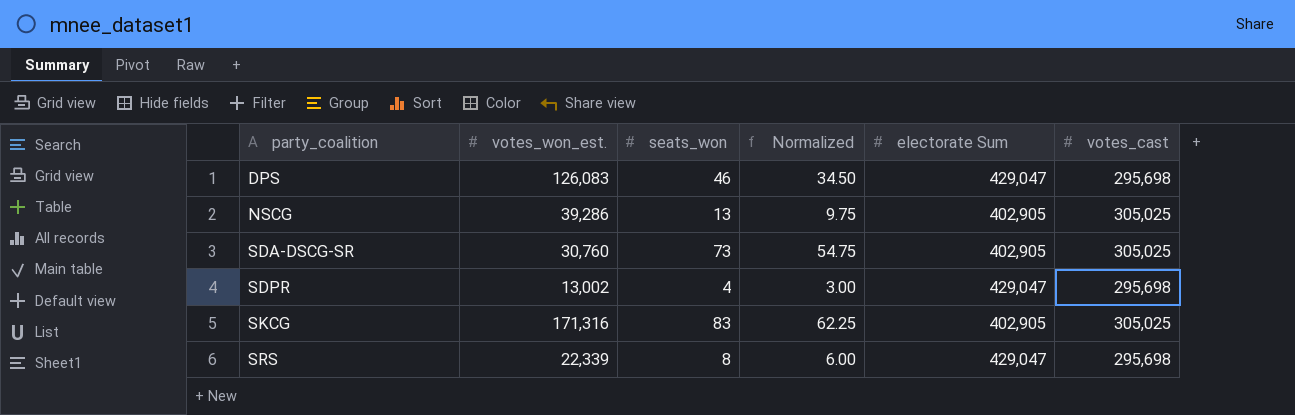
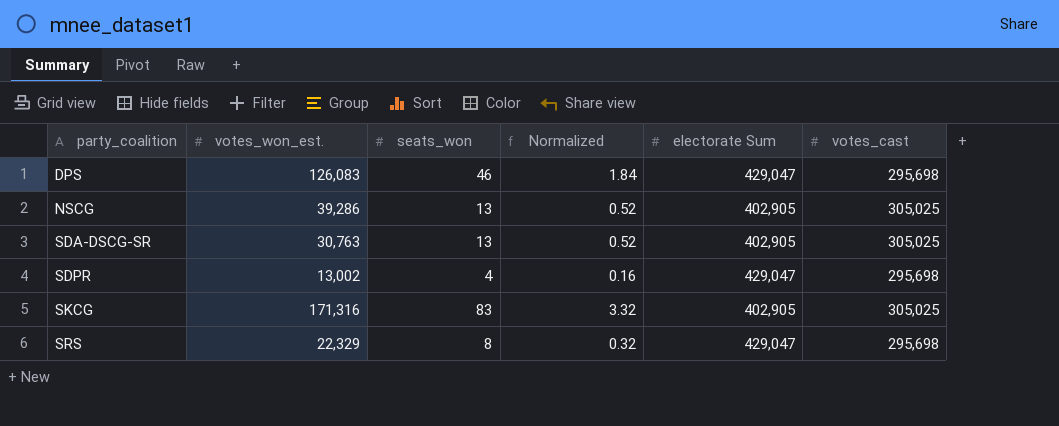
column Normalized | formula: [seats_won] * 0.75 -> [seats_won] * 0.04
SDA-DSCG-SR | votes_won_est.: 30,760 -> 30,763
SDA-DSCG-SR | seats_won: 73 -> 13
SRS | votes_won_est.: 22,339 -> 22,329

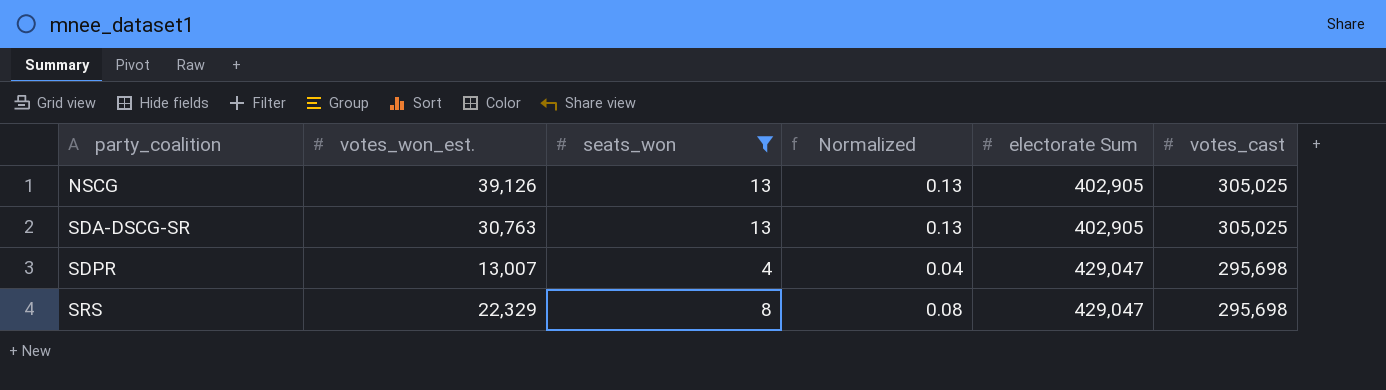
filter: none -> seats_won <= 13
column Normalized | formula: [seats_won] * 0.04 -> [seats_won] * 0.01
NSCG | votes_won_est.: 39,286 -> 39,126
SDPR | votes_won_est.: 13,002 -> 13,007

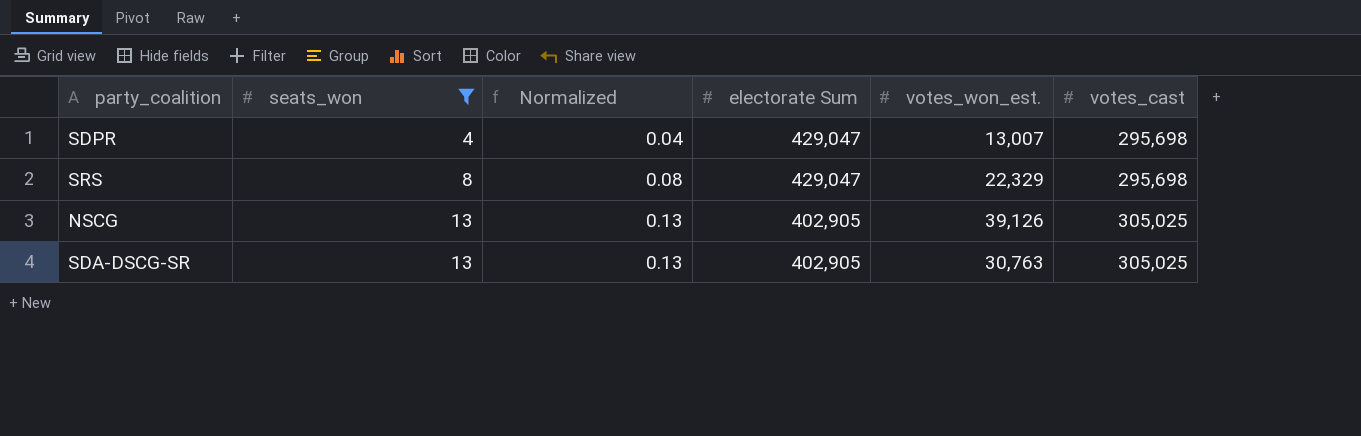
row order: party_coalition ascending -> seats_won ascending
column votes_won_est. | position: 2 -> 5

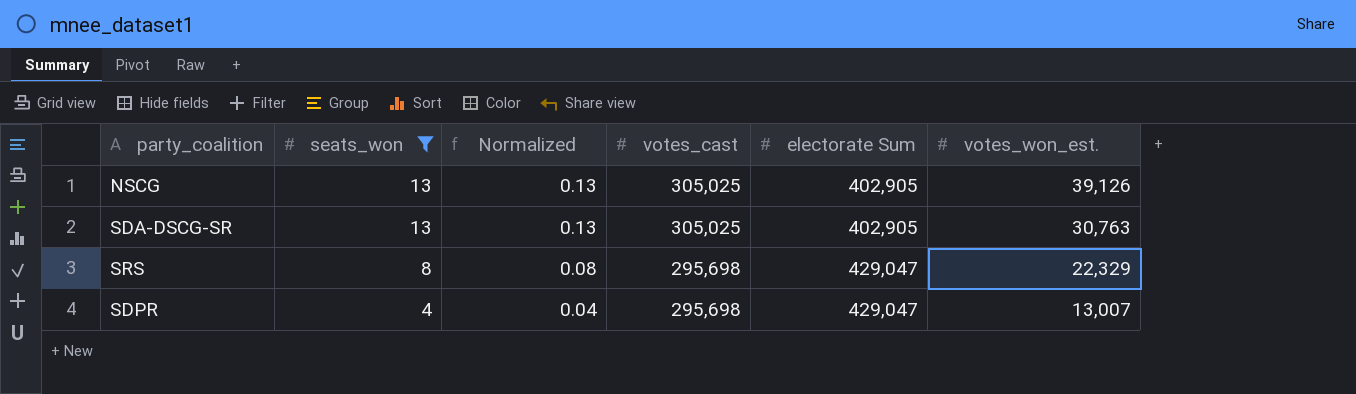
row order: seats_won ascending -> seats_won descending
column votes_cast | position: 6 -> 4

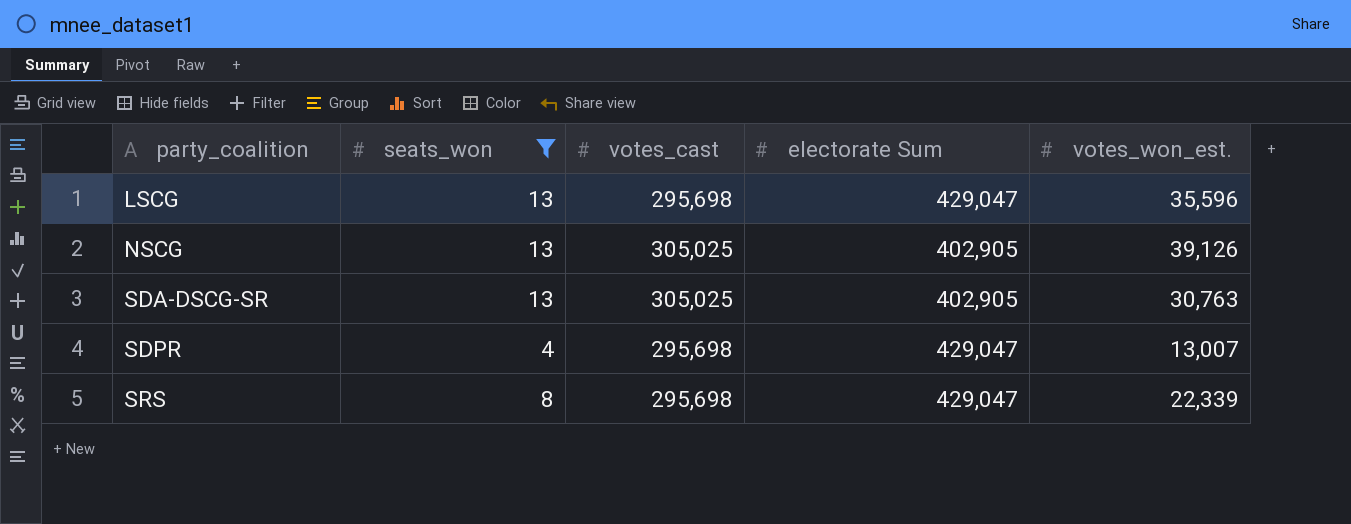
row order: seats_won descending -> party_coalition ascending
column Normalized | formula: [seats_won] * 0.01 -> none
row LSCG: none -> 13 | 295,698 | 429,047 | 35,596
SRS | votes_won_est.: 22,329 -> 22,339

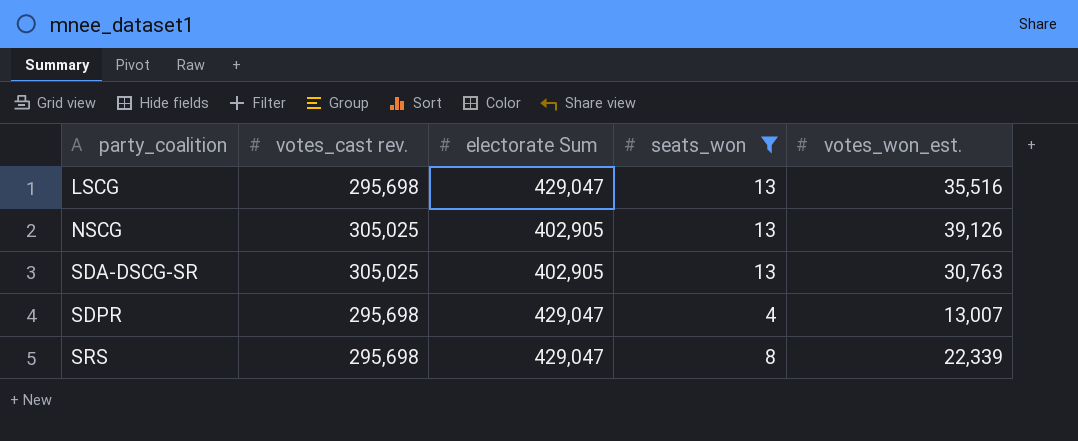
column name: votes_cast -> votes_cast rev.
column seats_won | position: 2 -> 4
LSCG | votes_won_est.: 35,596 -> 35,516

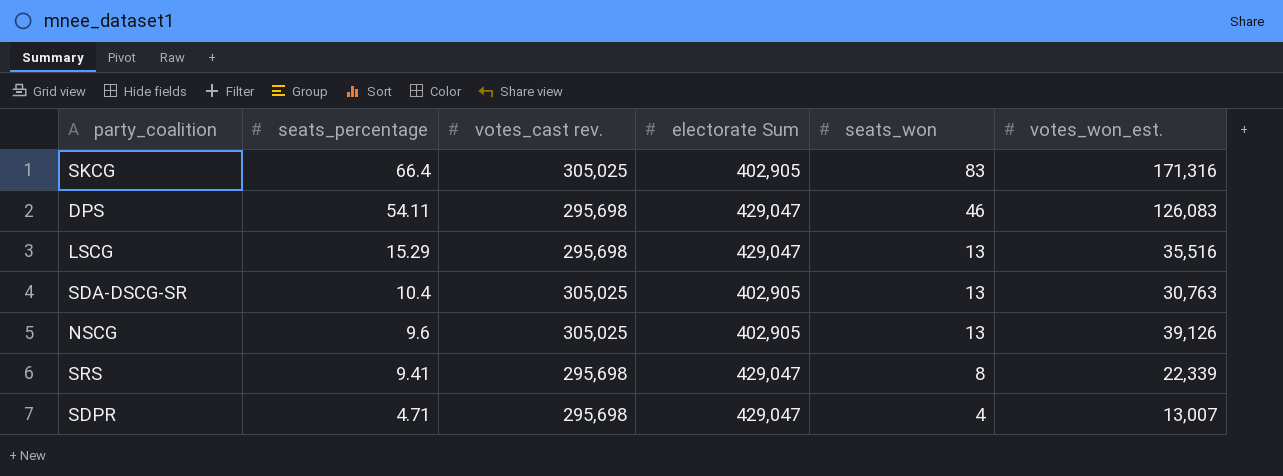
filter: seats_won <= 13 -> none
row order: party_coalition ascending -> seats_percentage descending
column seats_percentage | position: none -> 2

